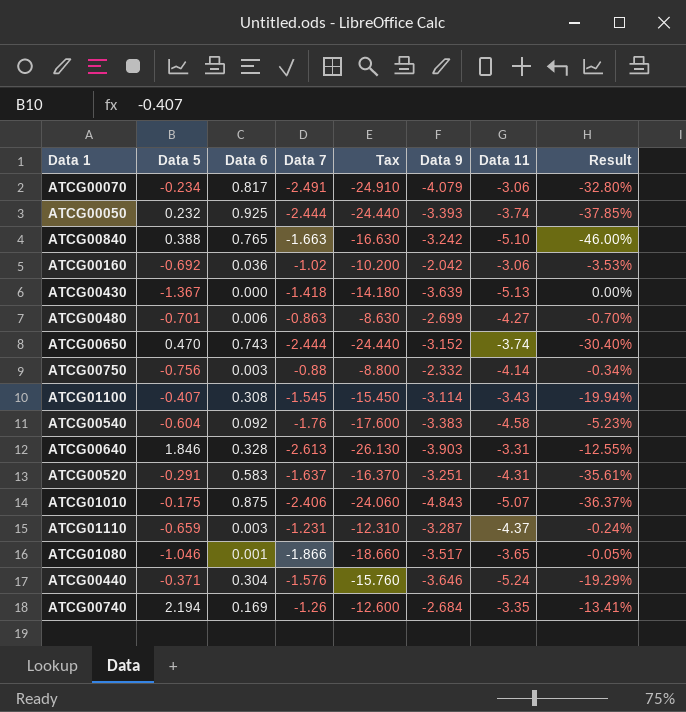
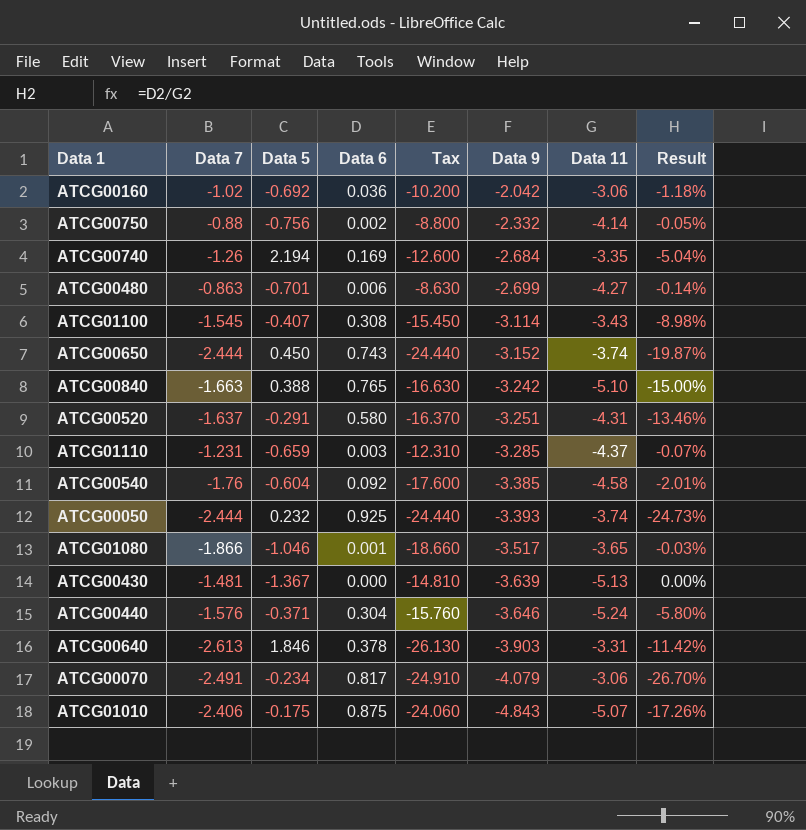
row order: none -> Data 9 descending
column Data 7 | position: 4 -> 2
column Result | formula: [Data 6] / [Data 7] -> [Data 6] / [Data 11]
ATCG00750 | Data 6: 0.003 -> 0.002
ATCG00650 | Data 5: 0.470 -> 0.450
ATCG00520 | Data 6: 0.583 -> 0.580
ATCG01110 | Data 9: -3.287 -> -3.285
ATCG00540 | Data 9: -3.383 -> -3.385
ATCG00430 | Data 7: -1.418 -> -1.481
ATCG00430 | Tax: -14.180 -> -14.810
ATCG00640 | Data 6: 0.328 -> 0.378

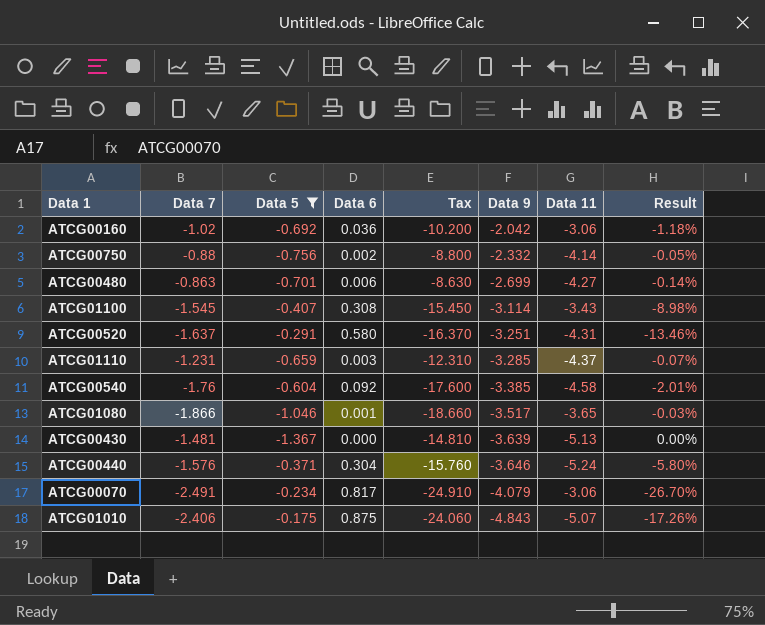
filter: none -> Data 5 <= -0.175

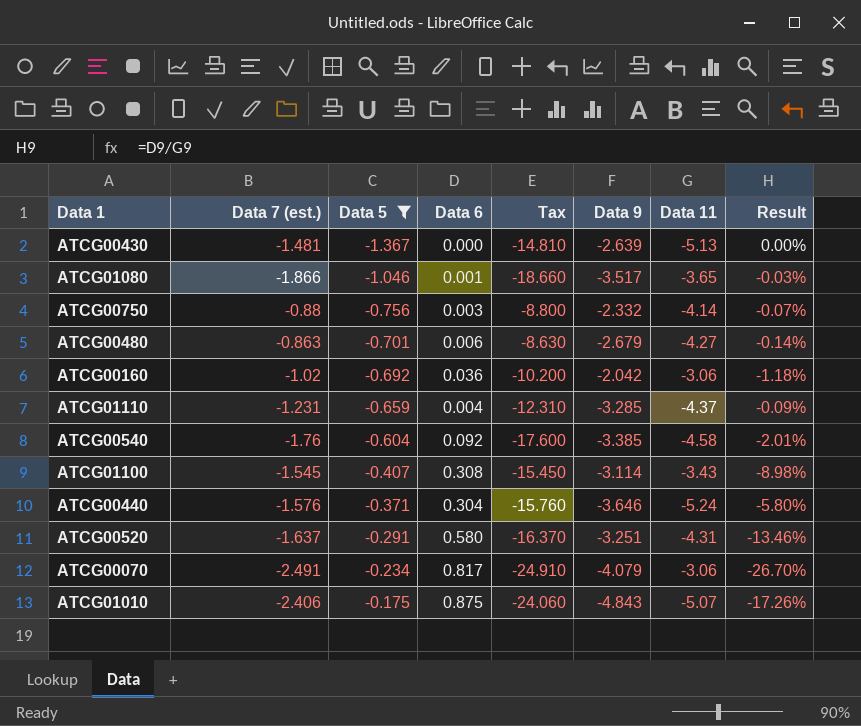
row order: Data 9 descending -> Data 5 ascending
column name: Data 7 -> Data 7 (est.)
ATCG00430 | Data 9: -3.639 -> -2.639
ATCG00750 | Data 6: 0.002 -> 0.003
ATCG00750 | Result: -0.05% -> -0.07%
ATCG00480 | Data 9: -2.699 -> -2.679
ATCG01110 | Data 6: 0.003 -> 0.004
ATCG01110 | Result: -0.07% -> -0.09%

